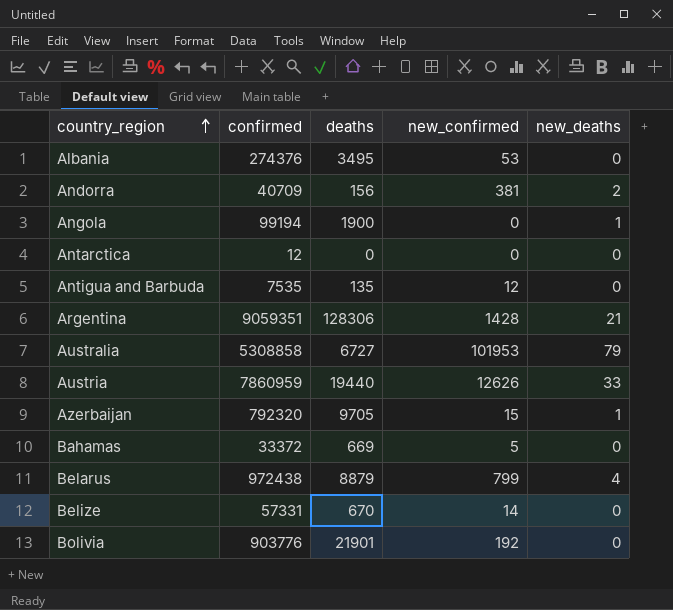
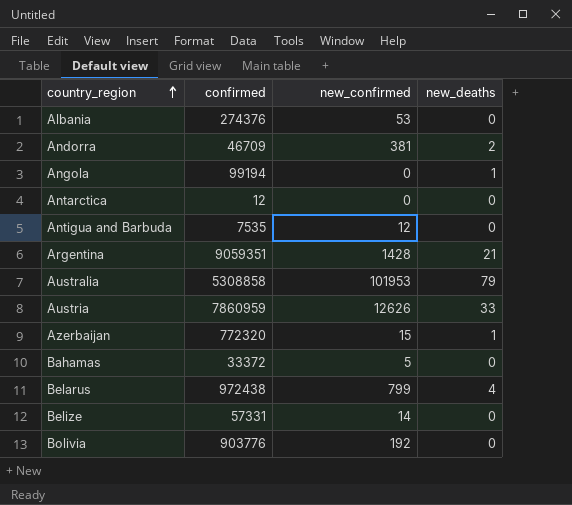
column deaths | position: 3 -> none
Andorra | confirmed: 40709 -> 46709
Azerbaijan | confirmed: 792320 -> 772320

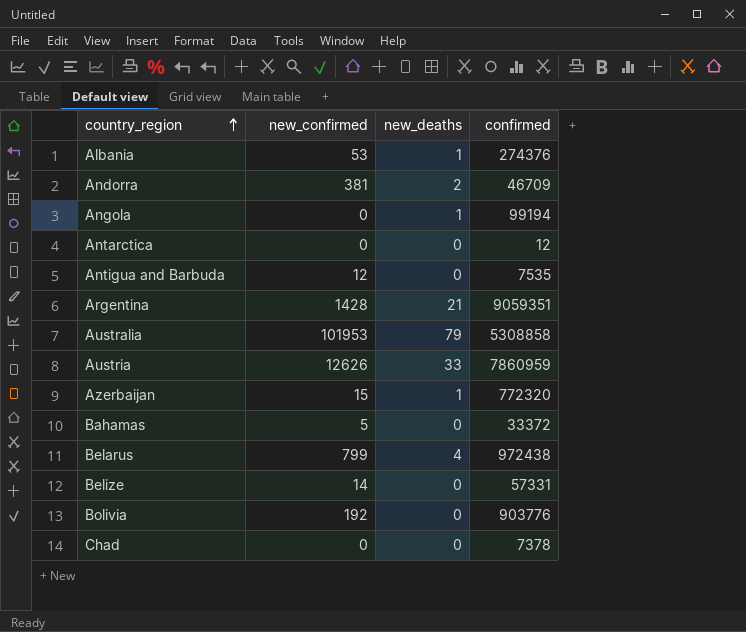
column confirmed | position: 2 -> 4
Albania | new_deaths: 0 -> 1
row Chad: none -> 0 | 0 | 7378

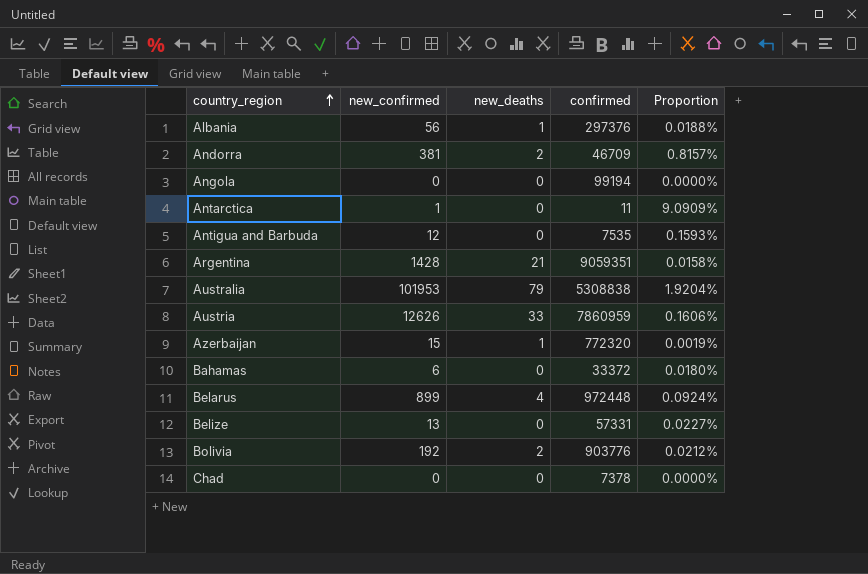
column Proportion | formula: none -> [new_confirmed] / [confirmed]
Albania | new_confirmed: 53 -> 56
Albania | confirmed: 274376 -> 297376
Angola | new_deaths: 1 -> 0
Antarctica | new_confirmed: 0 -> 1
Antarctica | confirmed: 12 -> 11
Australia | confirmed: 5308858 -> 5308838
Bahamas | new_confirmed: 5 -> 6
Belarus | new_confirmed: 799 -> 899
Belarus | confirmed: 972438 -> 972448
Belize | new_confirmed: 14 -> 13
Bolivia | new_deaths: 0 -> 2

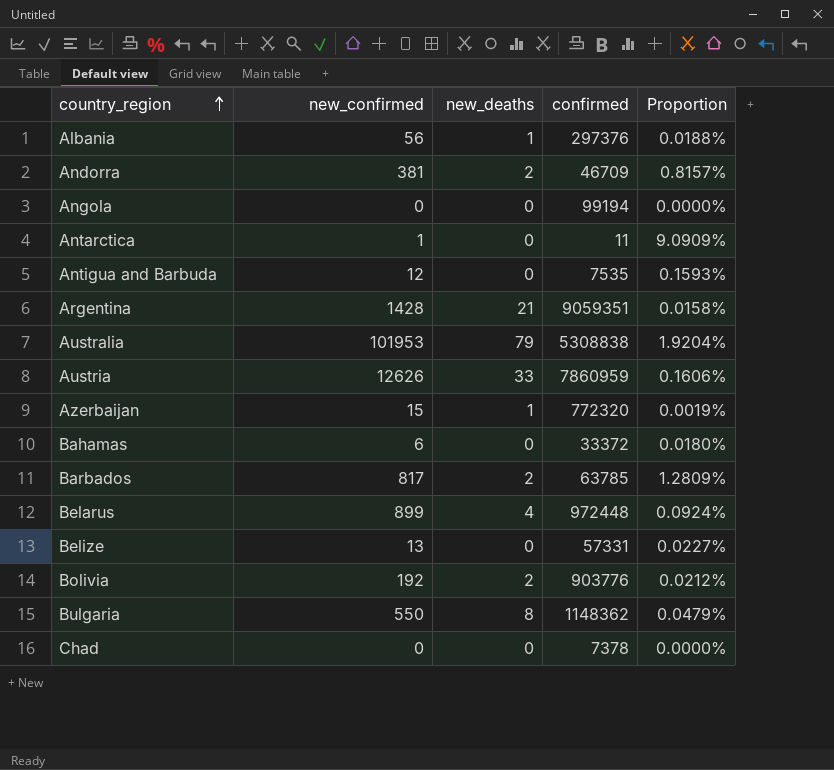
row Barbados: none -> 817 | 2 | 63785 | 1.2809%
row Bulgaria: none -> 550 | 8 | 1148362 | 0.0479%

